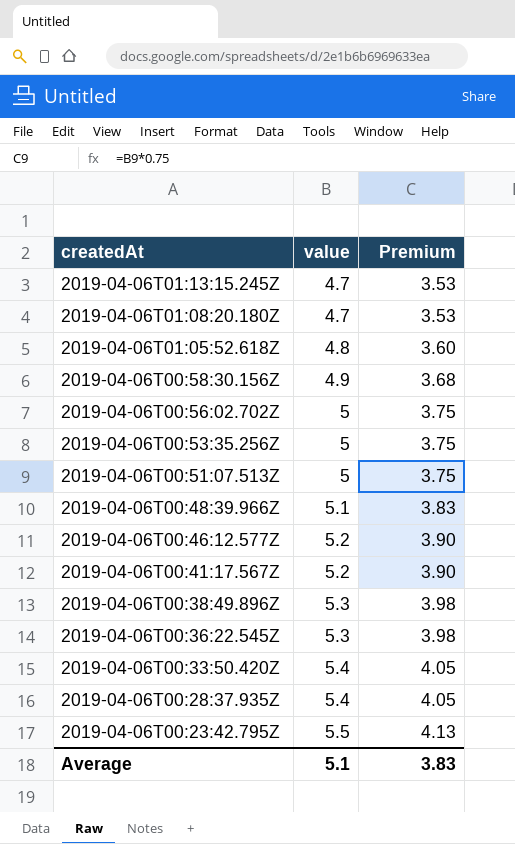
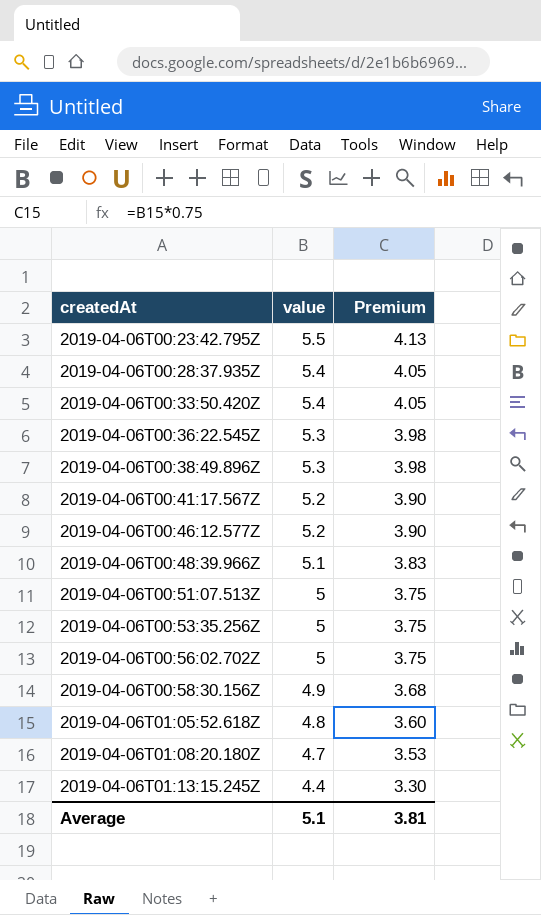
row order: createdAt descending -> createdAt ascending
2019-04-06T01:13:15.245Z | value: 4.7 -> 4.4
2019-04-06T01:13:15.245Z | Premium: 3.53 -> 3.30
Average | Premium: 3.83 -> 3.81

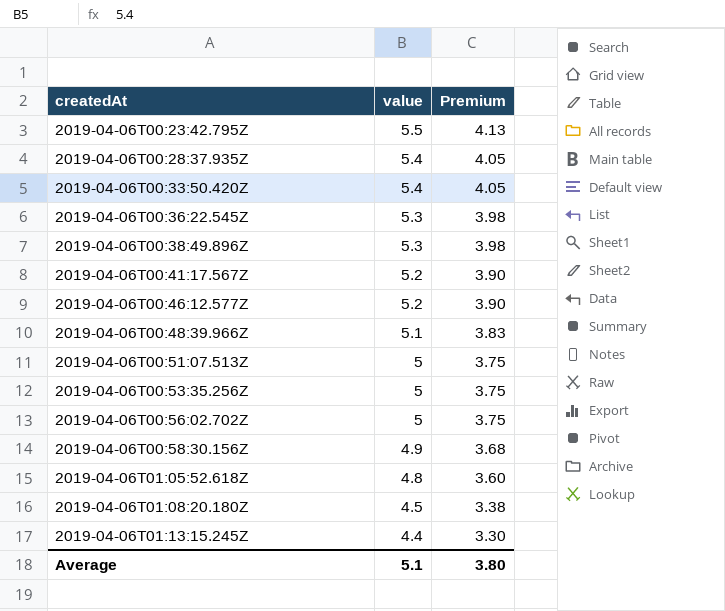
2019-04-06T01:08:20.180Z | value: 4.7 -> 4.5
2019-04-06T01:08:20.180Z | Premium: 3.53 -> 3.38
Average | Premium: 3.81 -> 3.80

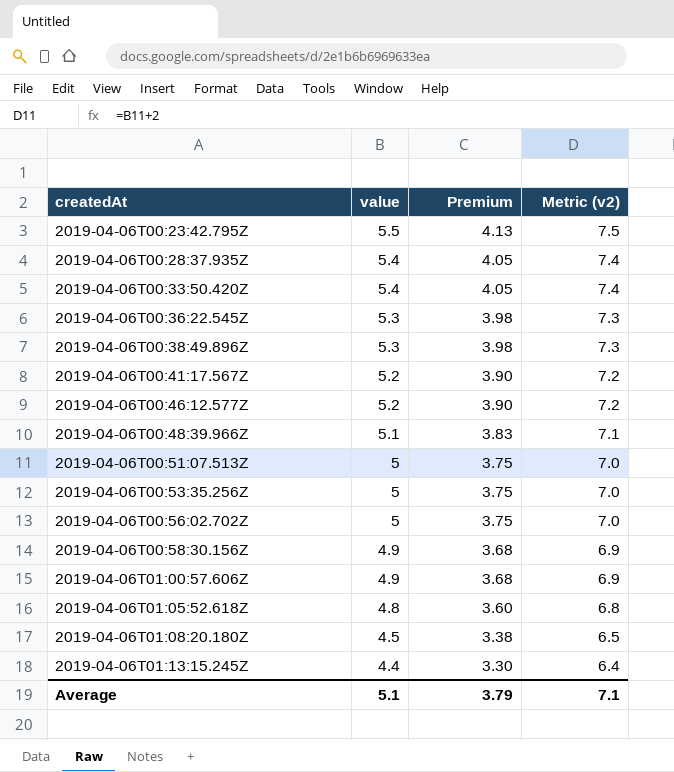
column Metric (v2) | formula: none -> [value] + 2
row 2019-04-06T01:00:57.606Z: none -> 4.9 | 3.68 | 6.9
Average | Premium: 3.80 -> 3.79

